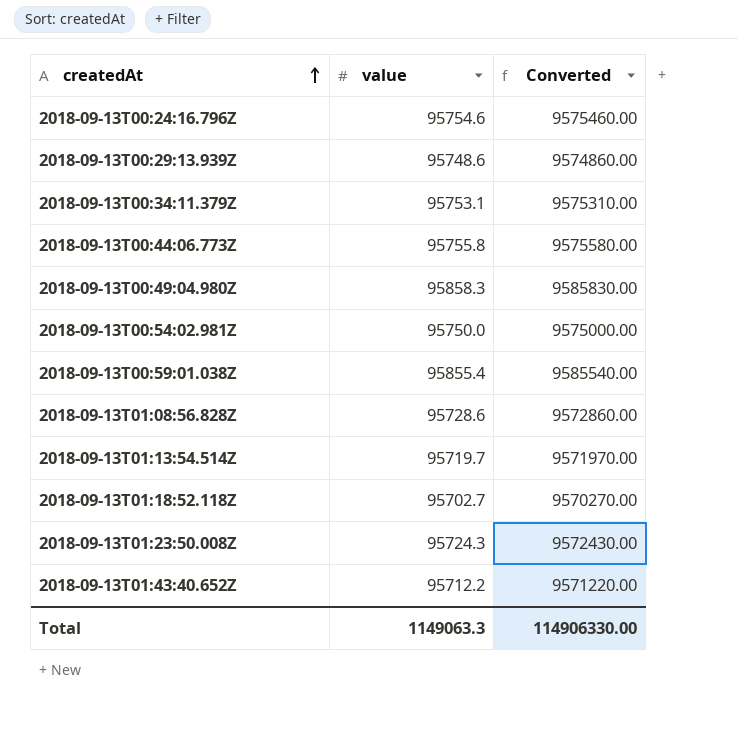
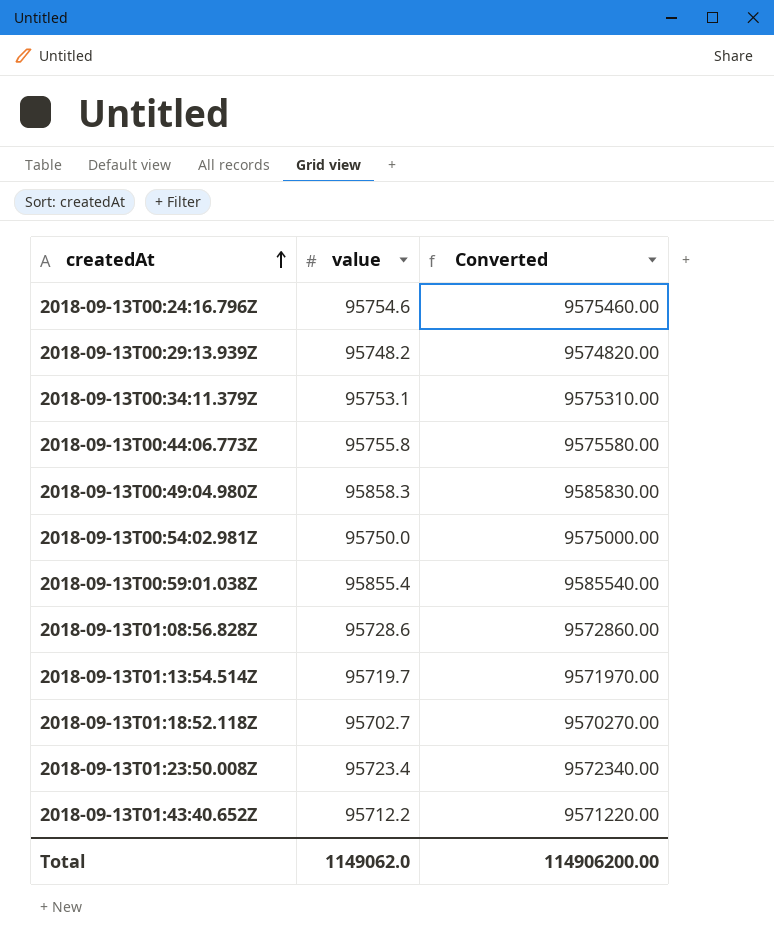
2018-09-13T00:29:13.939Z | value: 95748.6 -> 95748.2
2018-09-13T00:29:13.939Z | Converted: 9574860.00 -> 9574820.00
2018-09-13T01:23:50.008Z | value: 95724.3 -> 95723.4
2018-09-13T01:23:50.008Z | Converted: 9572430.00 -> 9572340.00
Total | value: 1149063.3 -> 1149062.0
Total | Converted: 114906330.00 -> 114906200.00

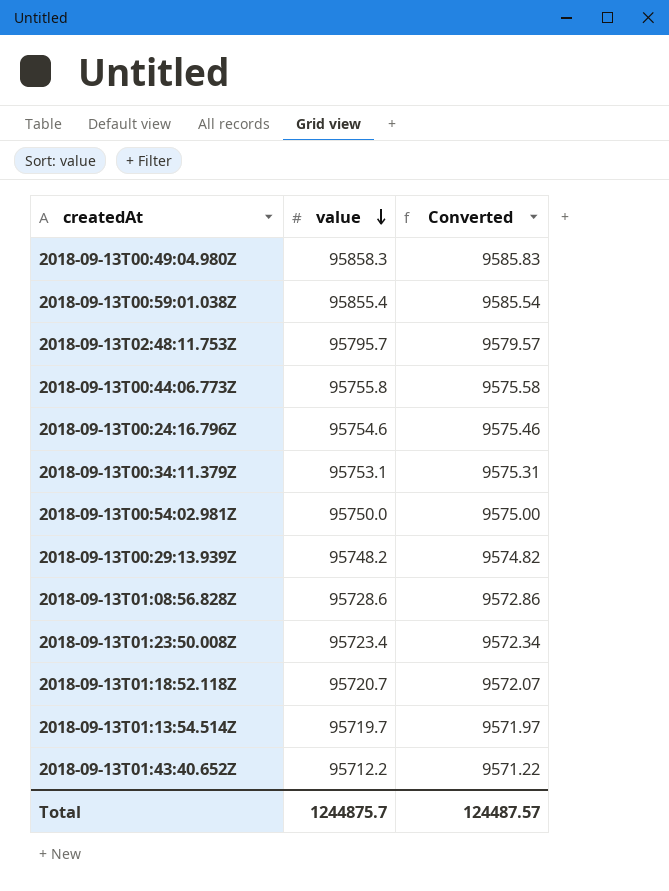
row order: createdAt ascending -> value descending
column Converted | formula: [value] * 100 -> [value] * 0.1
row 2018-09-13T02:48:11.753Z: none -> 95795.7 | 9579.57
2018-09-13T01:18:52.118Z | value: 95702.7 -> 95720.7
Total | value: 1149062.0 -> 1244875.7
Total | Converted: 114906200.00 -> 124487.57

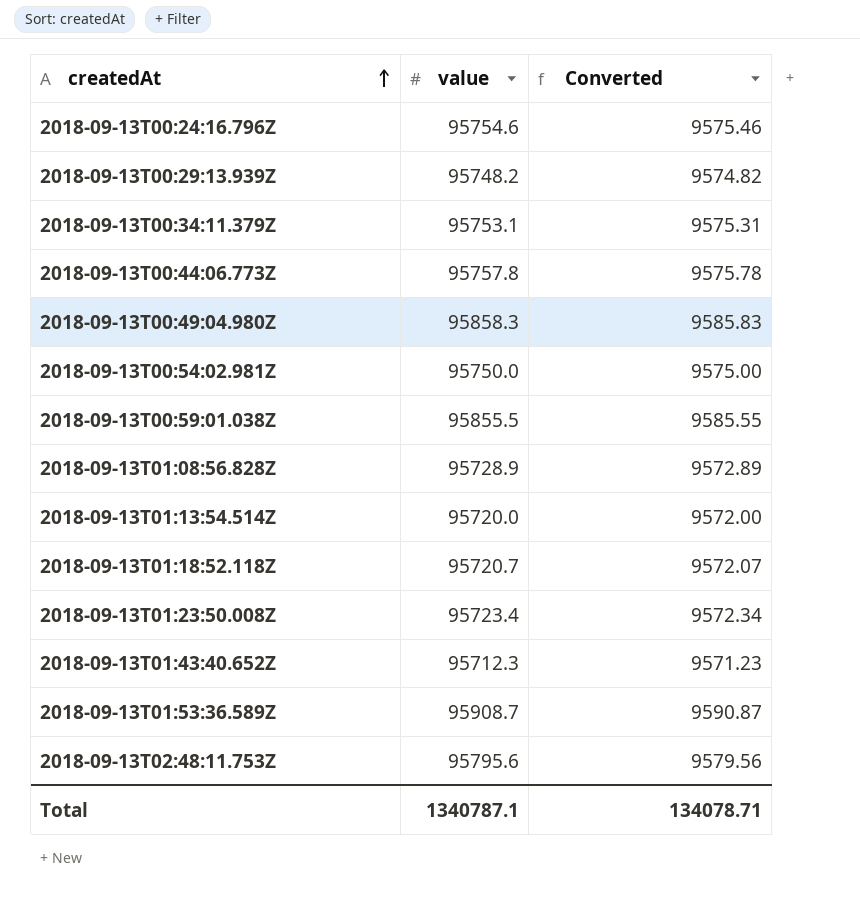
row order: value descending -> createdAt ascending
2018-09-13T00:44:06.773Z | value: 95755.8 -> 95757.8
2018-09-13T00:44:06.773Z | Converted: 9575.58 -> 9575.78
2018-09-13T00:59:01.038Z | value: 95855.4 -> 95855.5
2018-09-13T00:59:01.038Z | Converted: 9585.54 -> 9585.55
2018-09-13T01:08:56.828Z | value: 95728.6 -> 95728.9
2018-09-13T01:08:56.828Z | Converted: 9572.86 -> 9572.89
2018-09-13T01:13:54.514Z | value: 95719.7 -> 95720.0
2018-09-13T01:13:54.514Z | Converted: 9571.97 -> 9572.00
2018-09-13T01:43:40.652Z | value: 95712.2 -> 95712.3
2018-09-13T01:43:40.652Z | Converted: 9571.22 -> 9571.23
row 2018-09-13T01:53:36.589Z: none -> 95908.7 | 9590.87
2018-09-13T02:48:11.753Z | value: 95795.7 -> 95795.6
2018-09-13T02:48:11.753Z | Converted: 9579.57 -> 9579.56
Total | value: 1244875.7 -> 1340787.1
Total | Converted: 124487.57 -> 134078.71

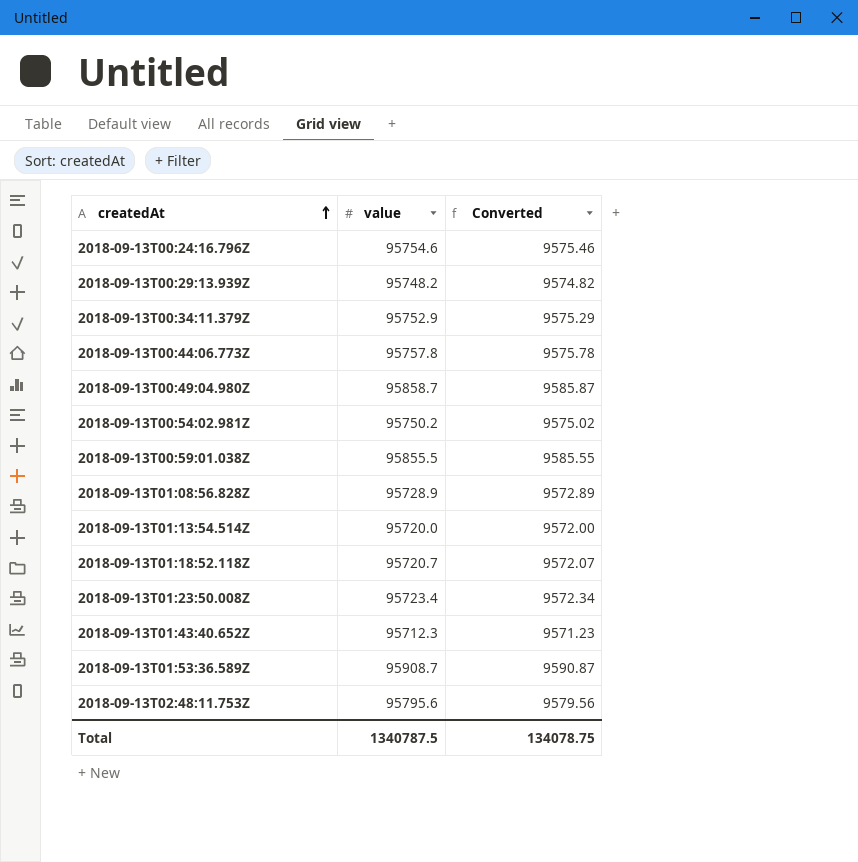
2018-09-13T00:34:11.379Z | value: 95753.1 -> 95752.9
2018-09-13T00:34:11.379Z | Converted: 9575.31 -> 9575.29
2018-09-13T00:49:04.980Z | value: 95858.3 -> 95858.7
2018-09-13T00:49:04.980Z | Converted: 9585.83 -> 9585.87
2018-09-13T00:54:02.981Z | value: 95750.0 -> 95750.2
2018-09-13T00:54:02.981Z | Converted: 9575.00 -> 9575.02
Total | value: 1340787.1 -> 1340787.5
Total | Converted: 134078.71 -> 134078.75

